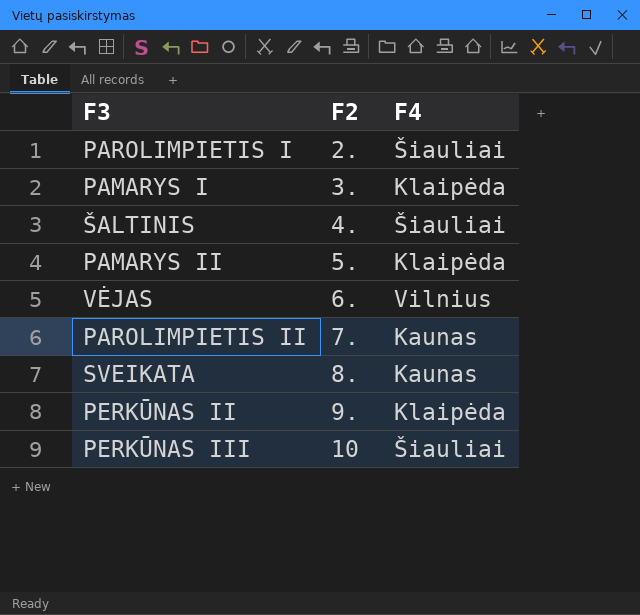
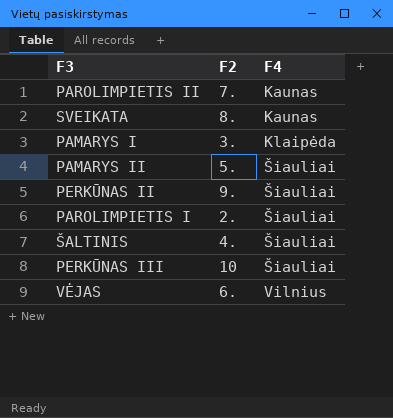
row order: F2 ascending -> F4 ascending
PAMARYS II | F4: Klaipėda -> Šiauliai
PERKŪNAS II | F4: Klaipėda -> Šiauliai

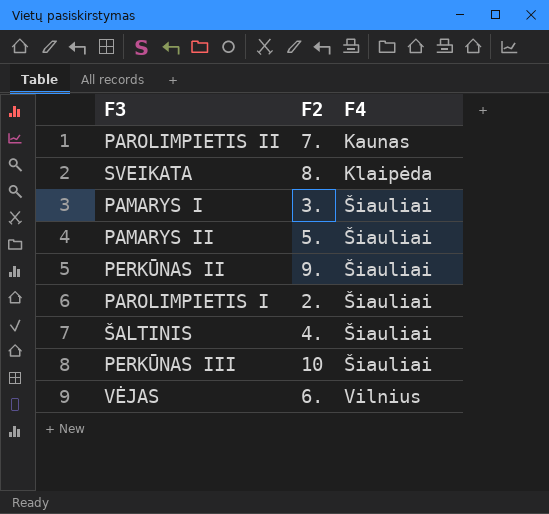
SVEIKATA | F4: Kaunas -> Klaipėda
PAMARYS I | F4: Klaipėda -> Šiauliai

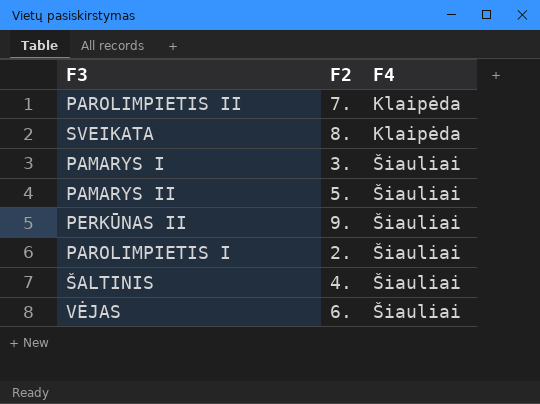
row PERKŪNAS III: 10 | Šiauliai -> none
PAROLIMPIETIS II | F4: Kaunas -> Klaipėda
VĖJAS | F4: Vilnius -> Šiauliai

